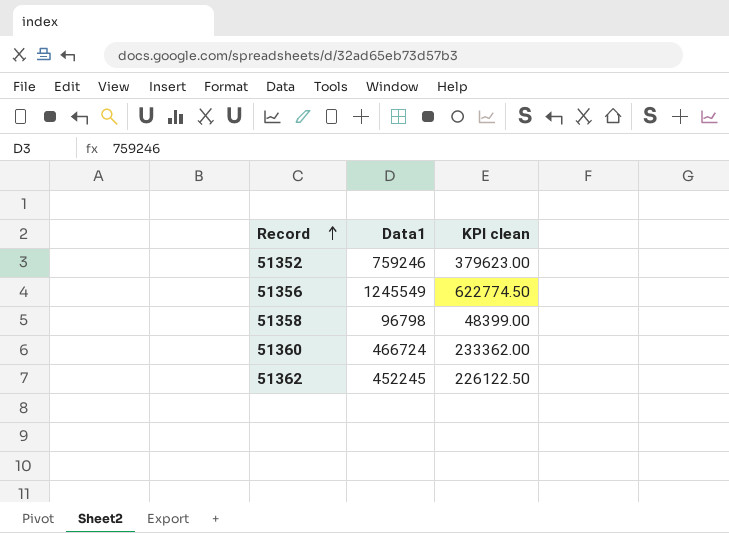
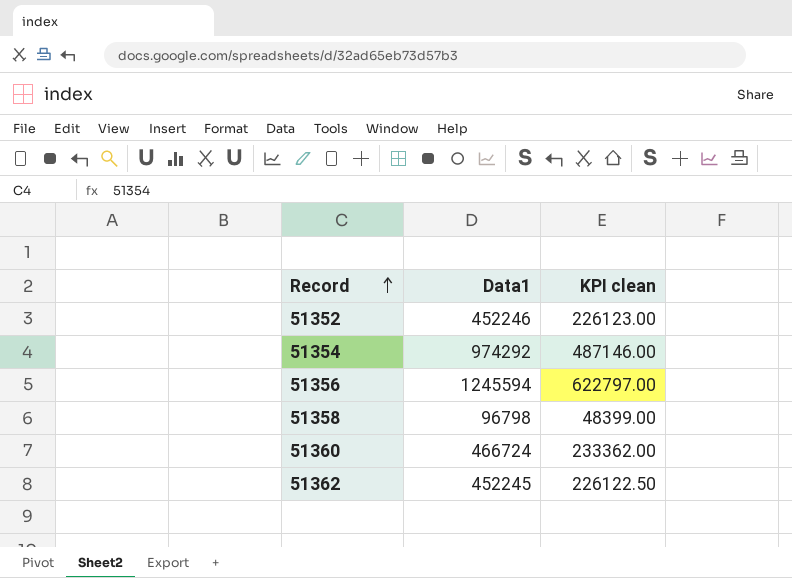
51352 | Data1: 759246 -> 452246
51352 | KPI clean: 379623.00 -> 226123.00
row 51354: none -> 974292 | 487146.00
51356 | Data1: 1245549 -> 1245594
51356 | KPI clean: 622774.50 -> 622797.00

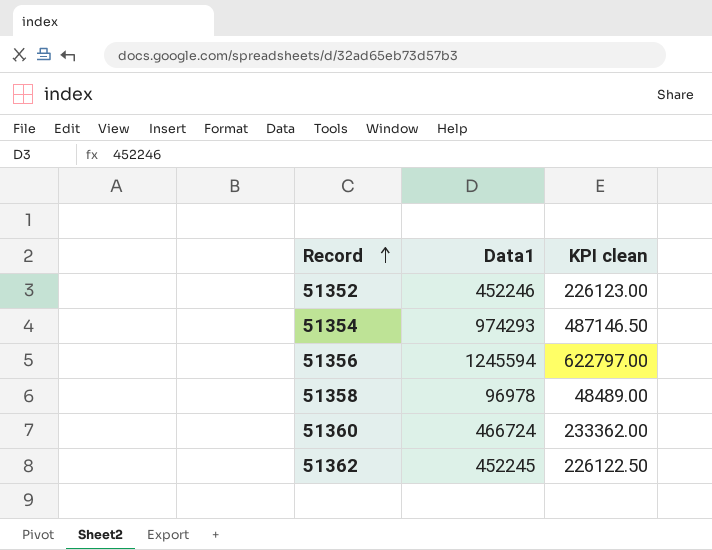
51354 | Data1: 974292 -> 974293
51354 | KPI clean: 487146.00 -> 487146.50
51358 | Data1: 96798 -> 96978
51358 | KPI clean: 48399.00 -> 48489.00

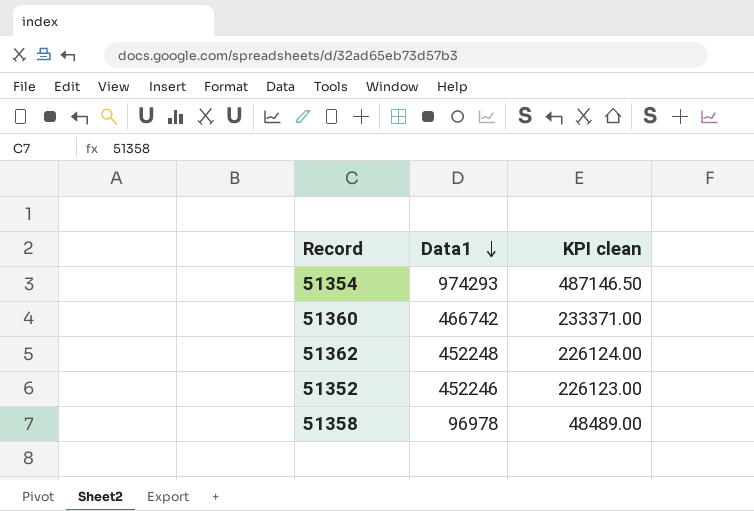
row order: Record ascending -> Data1 descending
row 51356: 1245594 | 622797.00 -> none
51360 | Data1: 466724 -> 466742
51360 | KPI clean: 233362.00 -> 233371.00
51362 | Data1: 452245 -> 452248
51362 | KPI clean: 226122.50 -> 226124.00

